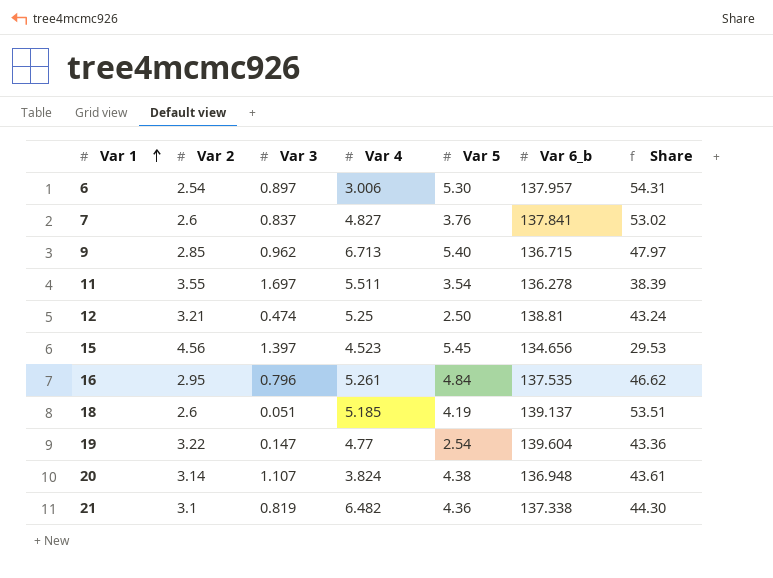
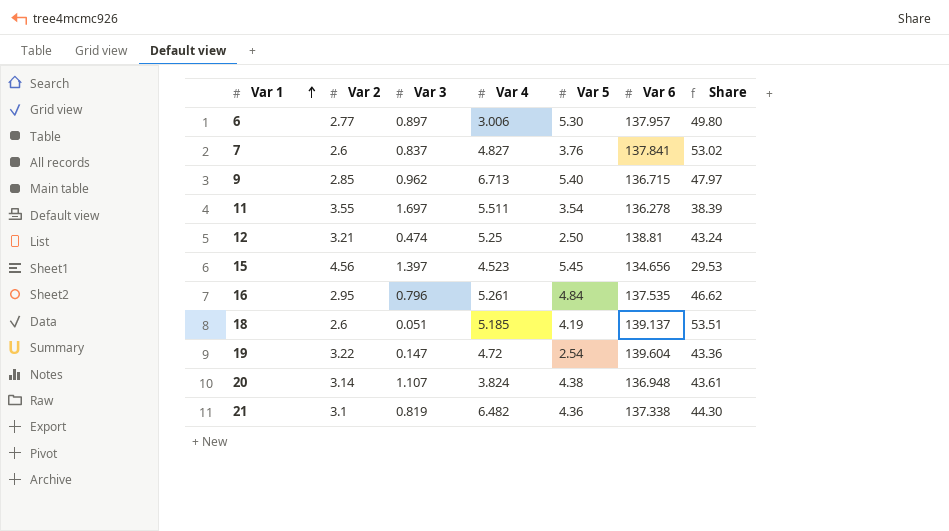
column name: Var 6_b -> Var 6
6 | Var 2: 2.54 -> 2.77
6 | Share: 54.31 -> 49.80
19 | Var 4: 4.77 -> 4.72

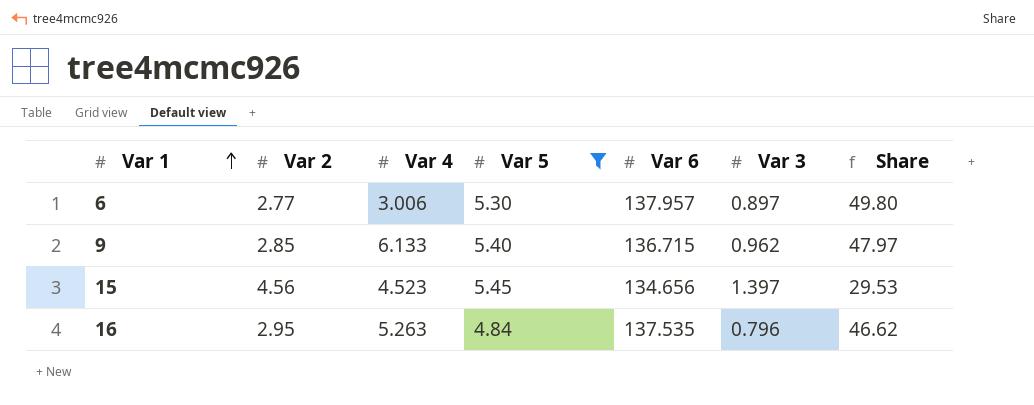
filter: none -> Var 5 >= 4.84
column Var 3 | position: 3 -> 6
9 | Var 4: 6.713 -> 6.133
16 | Var 4: 5.261 -> 5.263

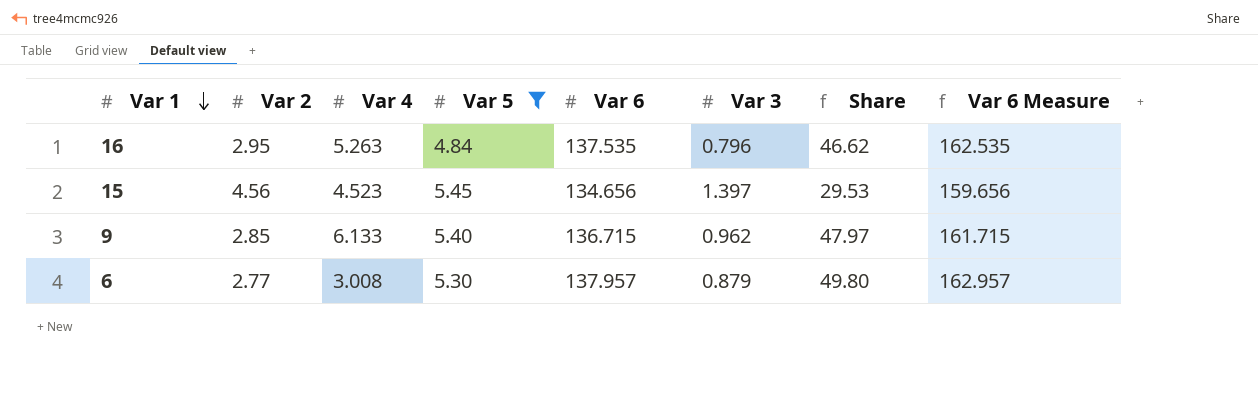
row order: Var 1 ascending -> Var 1 descending
column Var 6 Measure | formula: none -> [Var 6] + 25
6 | Var 4: 3.006 -> 3.008
6 | Var 3: 0.897 -> 0.879

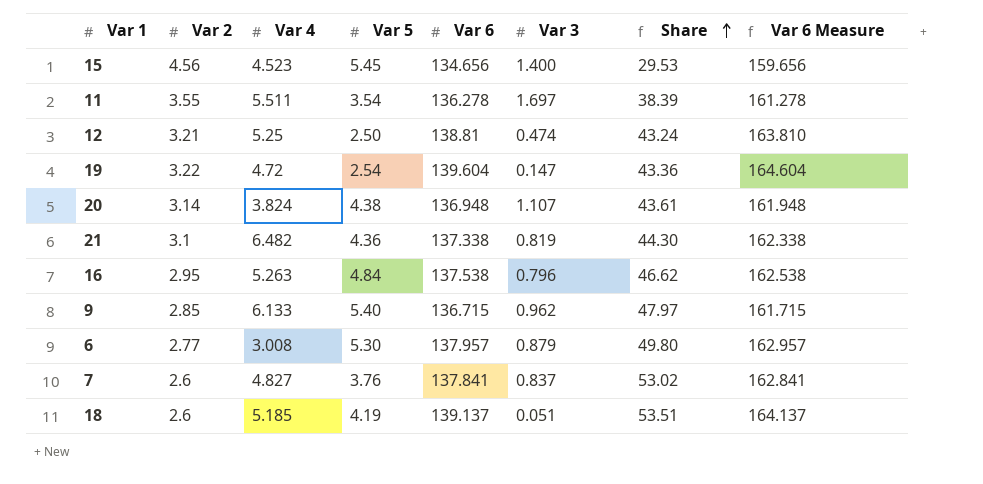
filter: Var 5 >= 4.84 -> none
row order: Var 1 descending -> Share ascending
15 | Var 3: 1.397 -> 1.400
16 | Var 6: 137.535 -> 137.538
16 | Var 6 Measure: 162.535 -> 162.538

